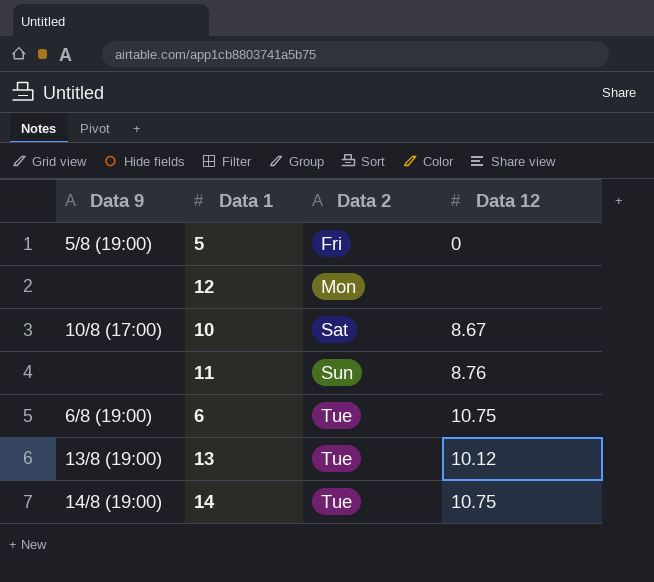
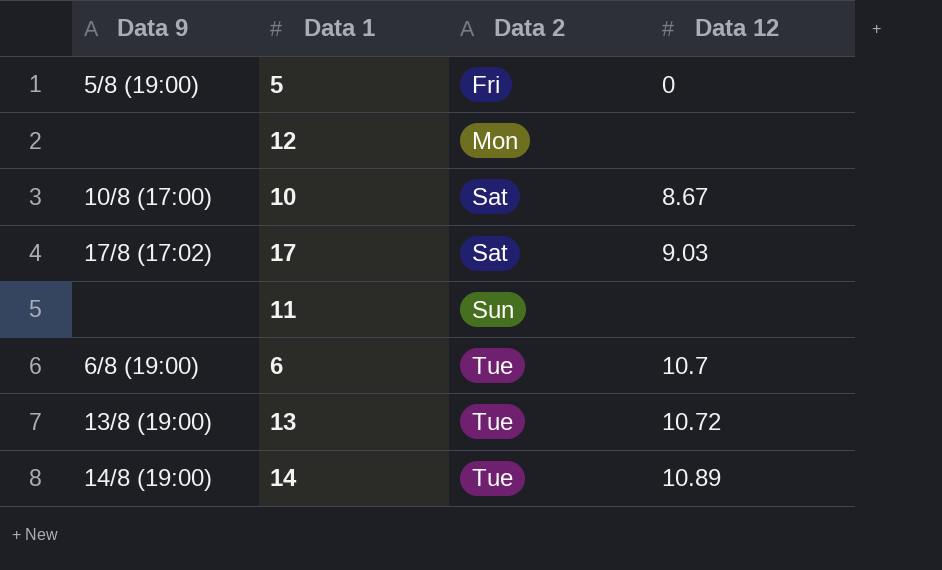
row 17: none -> 17/8 (17:02) | Sat | 9.03
11 | Data 12: 8.76 -> none
6 | Data 12: 10.75 -> 10.7
13 | Data 12: 10.12 -> 10.72
14 | Data 12: 10.75 -> 10.89

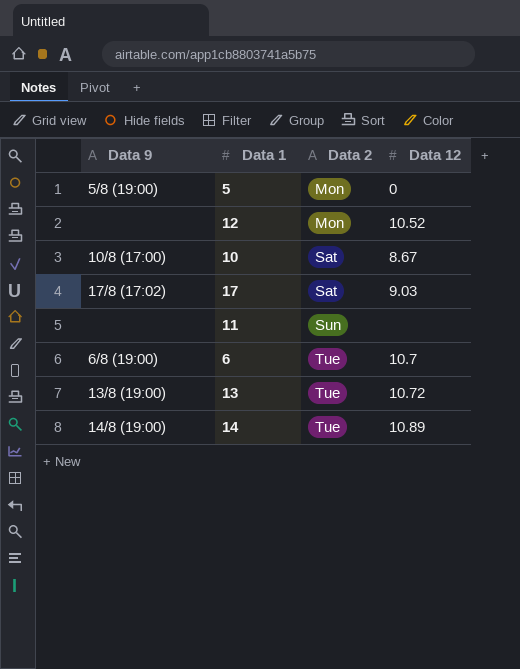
5 | Data 2: Fri -> Mon
12 | Data 12: none -> 10.52

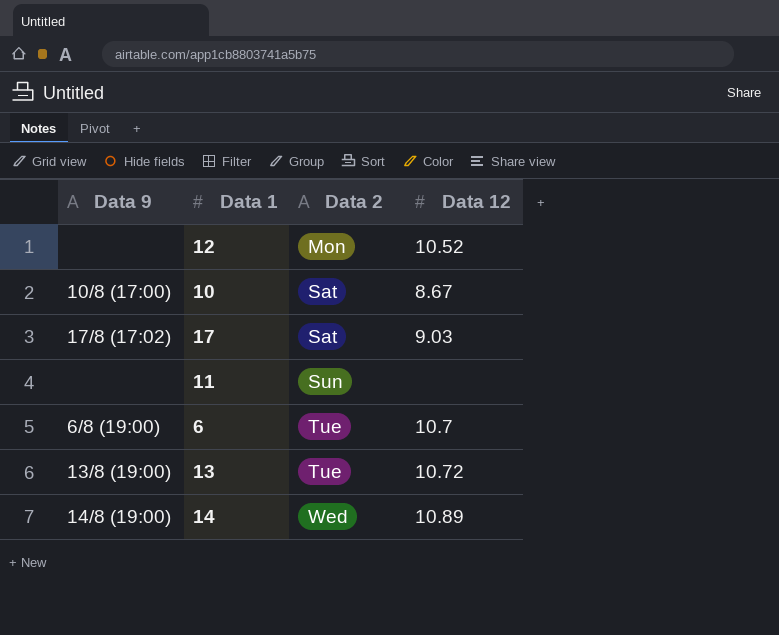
row 5: 5/8 (19:00) | Mon | 0 -> none
14 | Data 2: Tue -> Wed

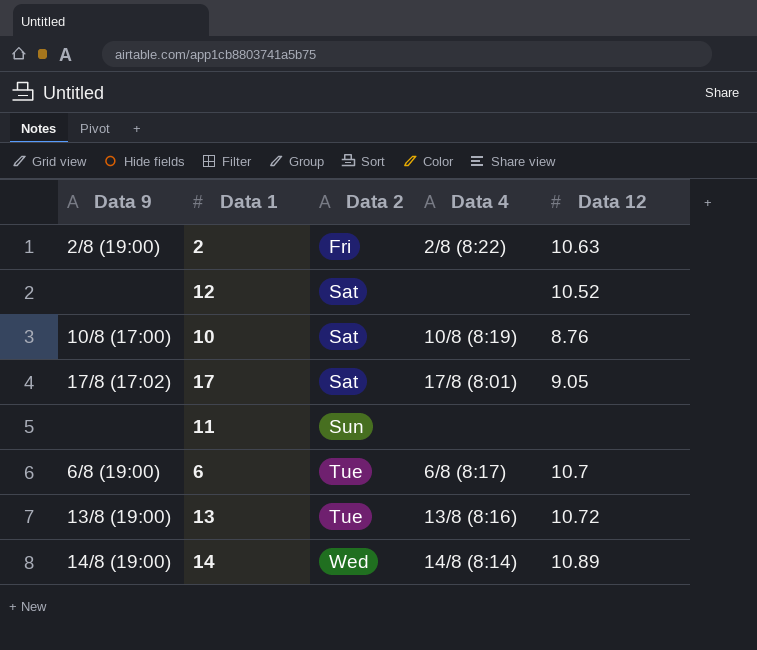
column Data 4 | position: none -> 4
row 2: none -> 2/8 (19:00) | Fri | 2/8 (8:22) | 10.63
12 | Data 2: Mon -> Sat
10 | Data 12: 8.67 -> 8.76
17 | Data 12: 9.03 -> 9.05

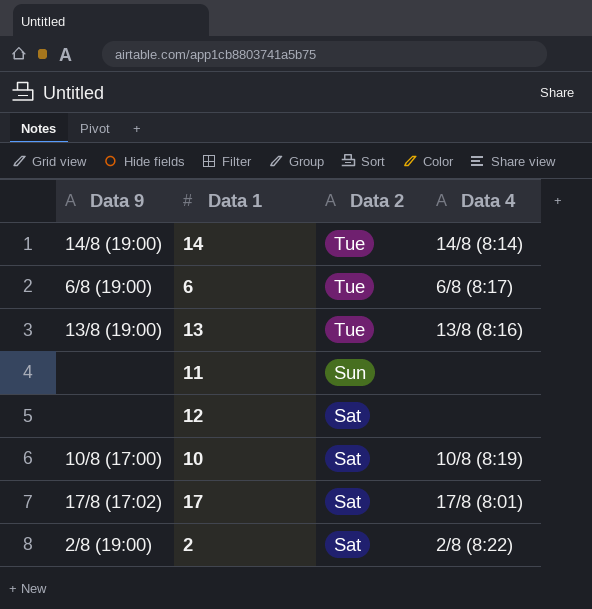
row order: Data 2 ascending -> Data 2 descending
column Data 12 | position: 5 -> none
14 | Data 2: Wed -> Tue
2 | Data 2: Fri -> Sat

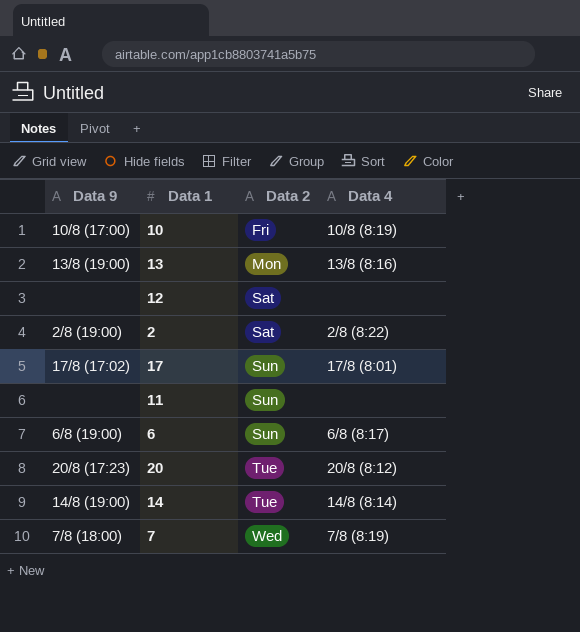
row order: Data 2 descending -> Data 2 ascending
10 | Data 2: Sat -> Fri
13 | Data 2: Tue -> Mon
17 | Data 2: Sat -> Sun
6 | Data 2: Tue -> Sun
row 20: none -> 20/8 (17:23) | Tue | 20/8 (8:12)
row 7: none -> 7/8 (18:00) | Wed | 7/8 (8:19)

